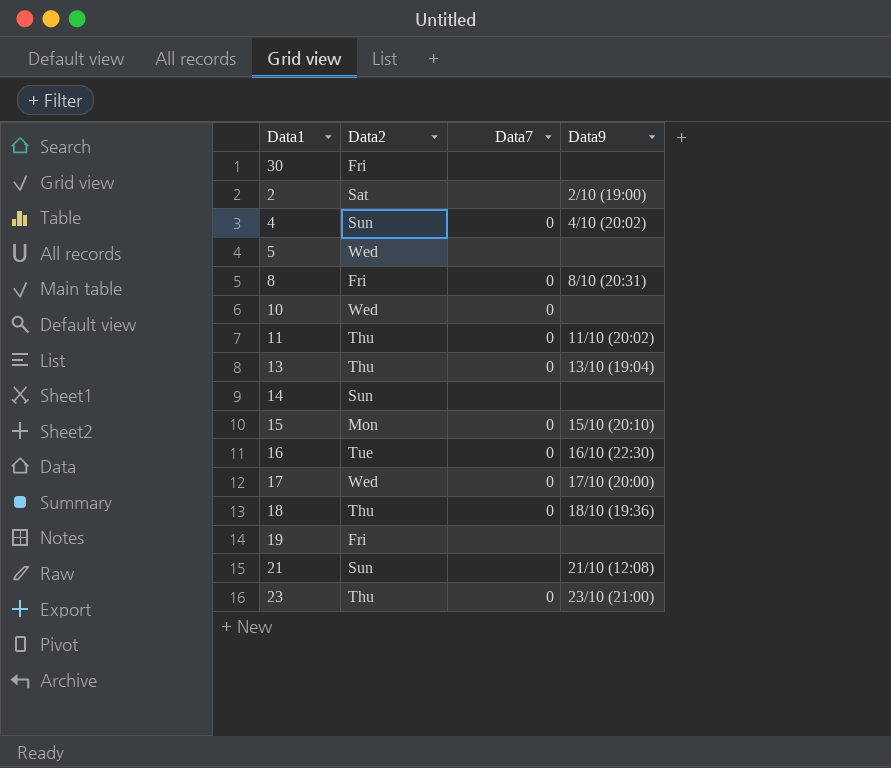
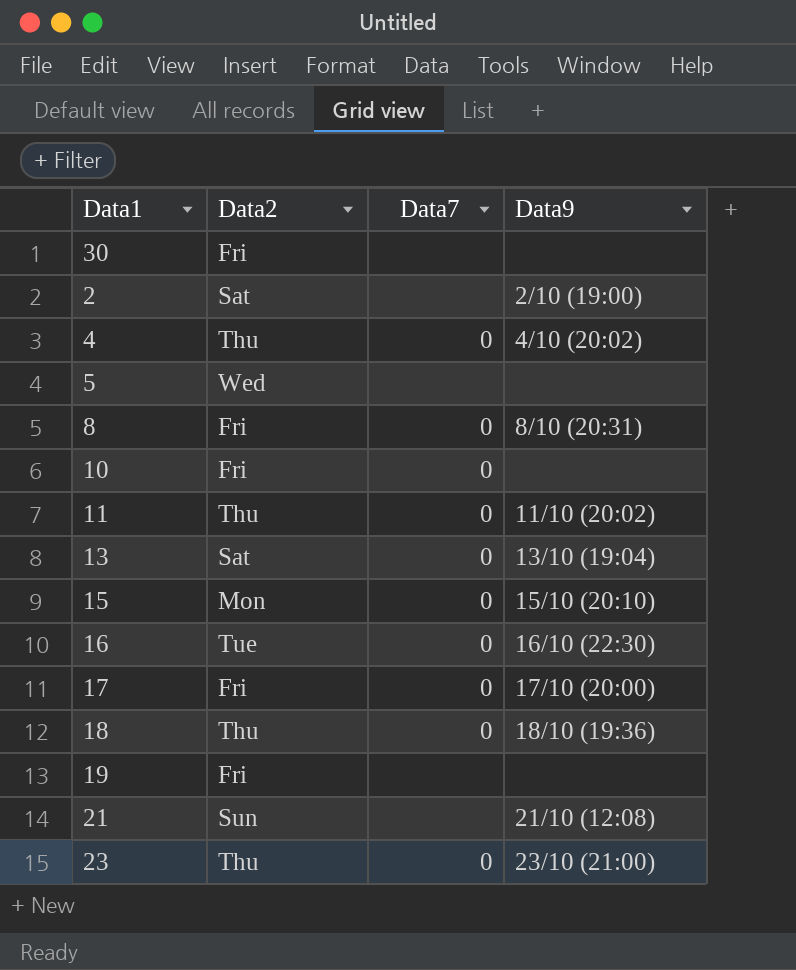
row 14: Sun | none | none -> none
4 | Data2: Sun -> Thu
10 | Data2: Wed -> Fri
13 | Data2: Thu -> Sat
17 | Data2: Wed -> Fri

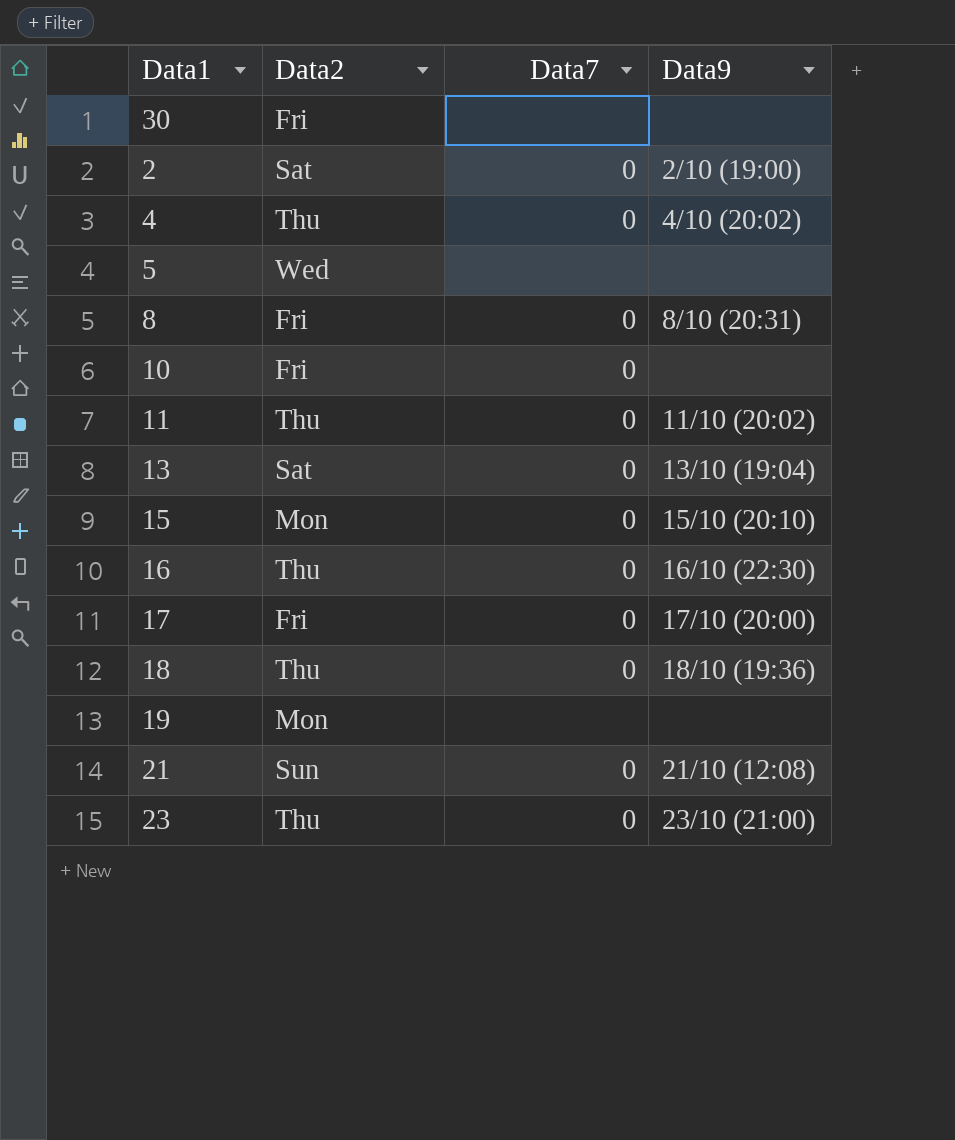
2 | Data7: none -> 0
16 | Data2: Tue -> Thu
19 | Data2: Fri -> Mon
21 | Data7: none -> 0

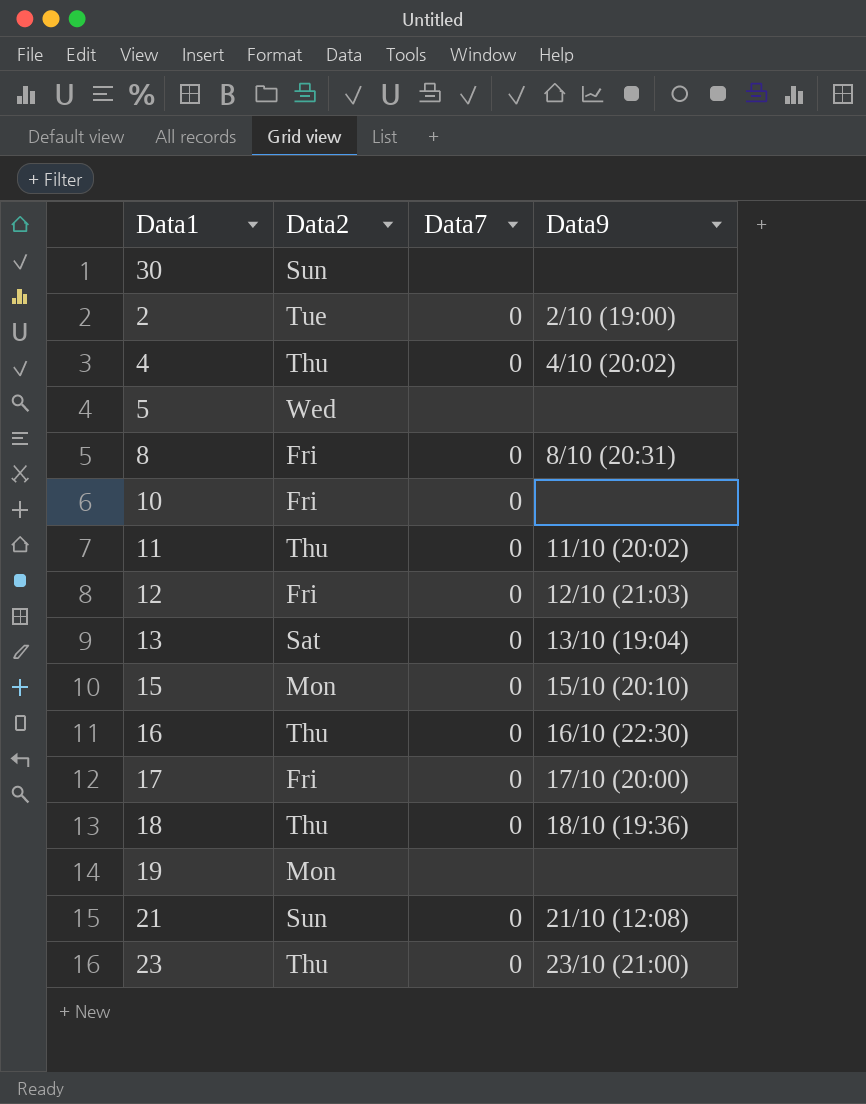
30 | Data2: Fri -> Sun
2 | Data2: Sat -> Tue
row 12: none -> Fri | 0 | 12/10 (21:03)

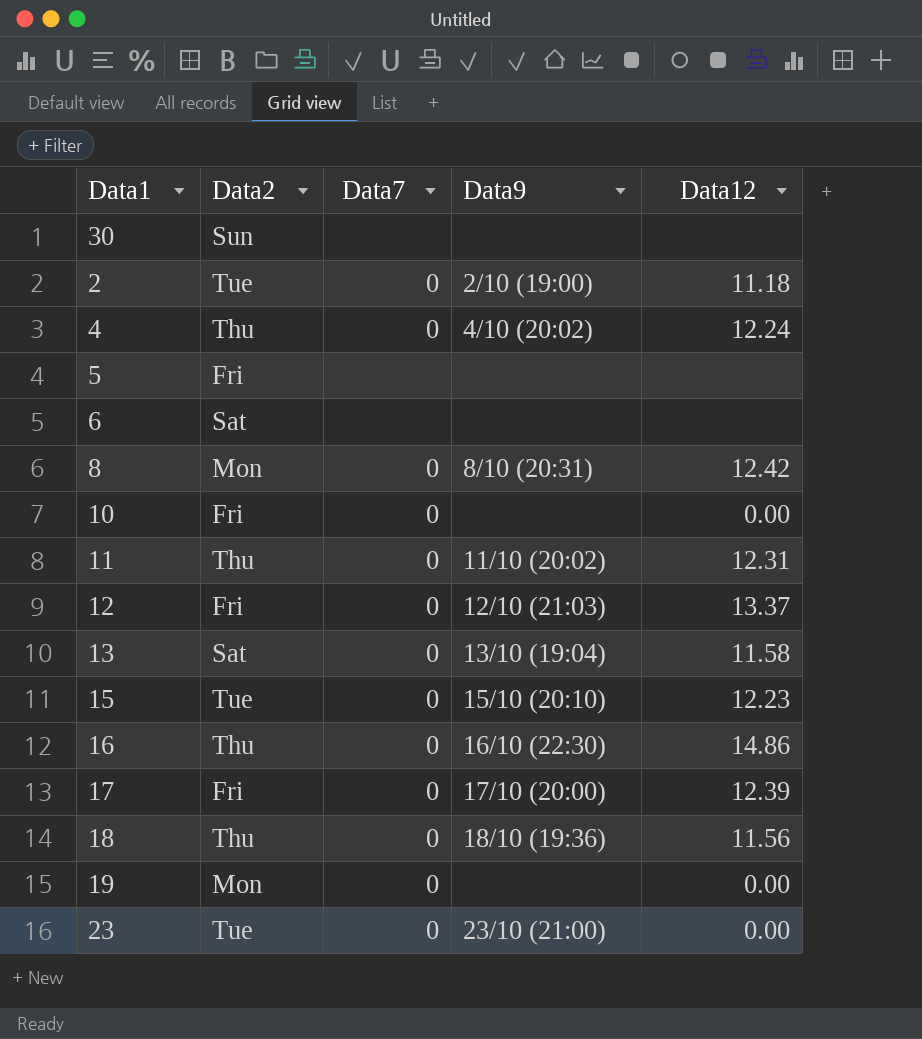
column Data12 | position: none -> 5
row 21: Sun | 0 | 21/10 (12:08) -> none
5 | Data2: Wed -> Fri
row 6: none -> Sat | none | none | none
8 | Data2: Fri -> Mon
15 | Data2: Mon -> Tue
19 | Data7: none -> 0
23 | Data2: Thu -> Tue

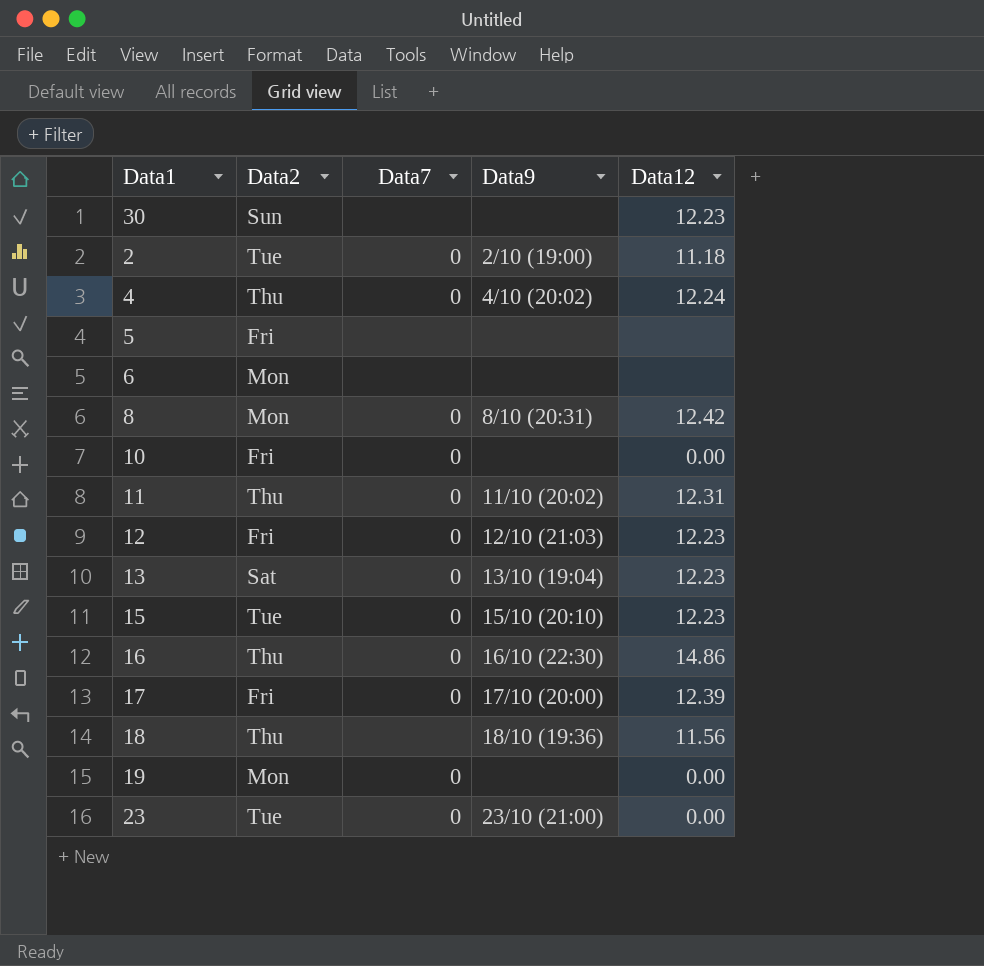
30 | Data12: none -> 12.23
6 | Data2: Sat -> Mon
12 | Data12: 13.37 -> 12.23
13 | Data12: 11.58 -> 12.23
18 | Data7: 0 -> none

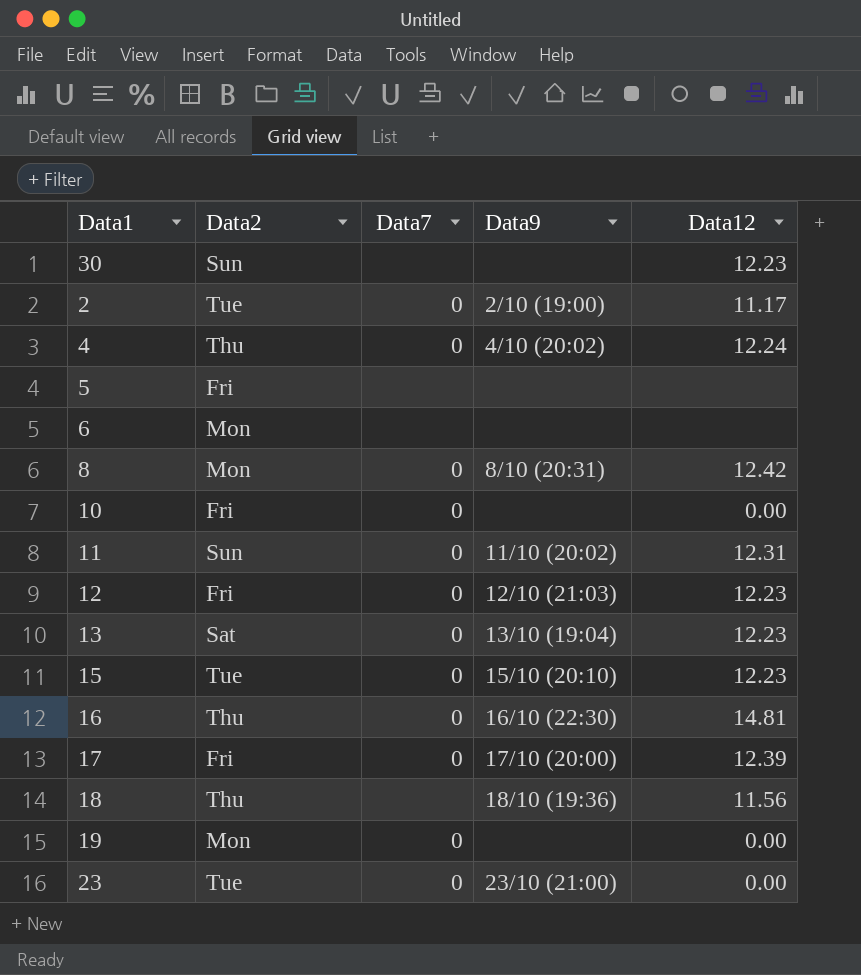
2 | Data12: 11.18 -> 11.17
11 | Data2: Thu -> Sun
16 | Data12: 14.86 -> 14.81

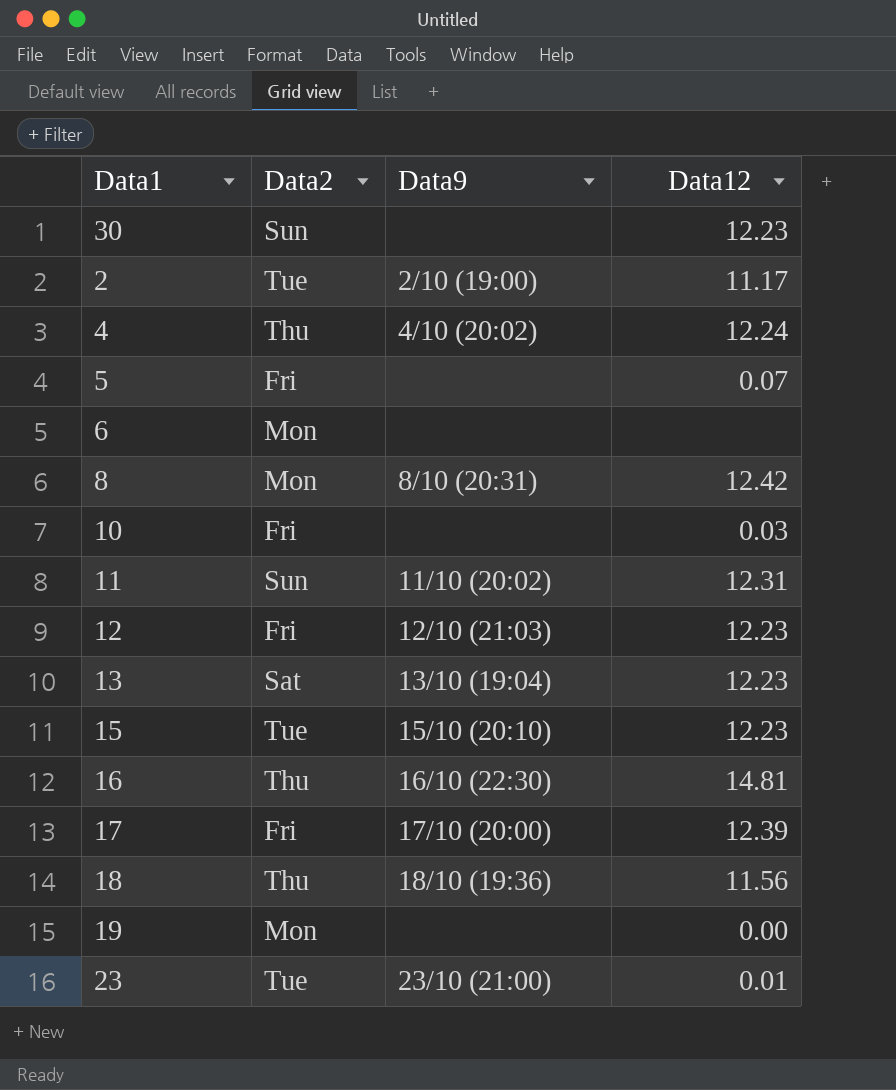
column Data7 | position: 3 -> none
5 | Data12: none -> 0.07
10 | Data12: 0.00 -> 0.03
23 | Data12: 0.00 -> 0.01

